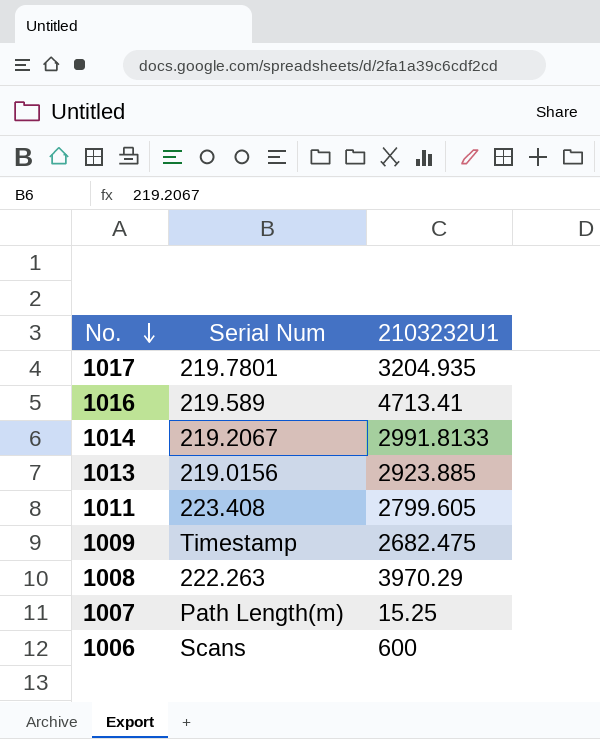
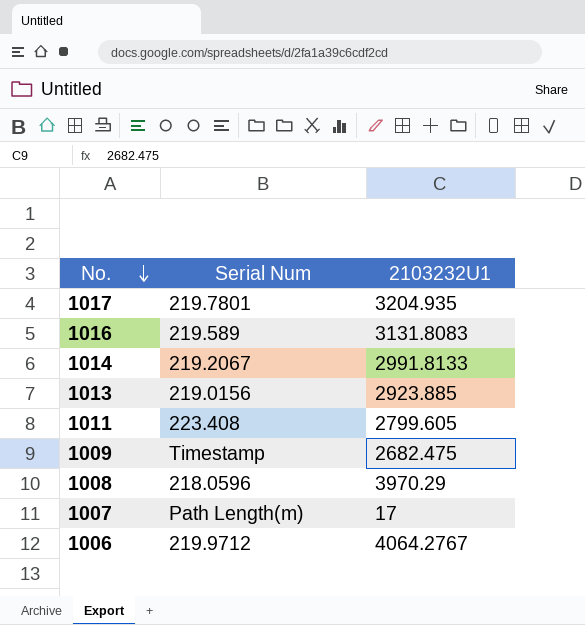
1016 | 2103232U1: 4713.41 -> 3131.8083
1008 | Serial Num: 222.263 -> 218.0596
1007 | 2103232U1: 15.25 -> 17
1006 | Serial Num: Scans -> 219.9712
1006 | 2103232U1: 600 -> 4064.2767

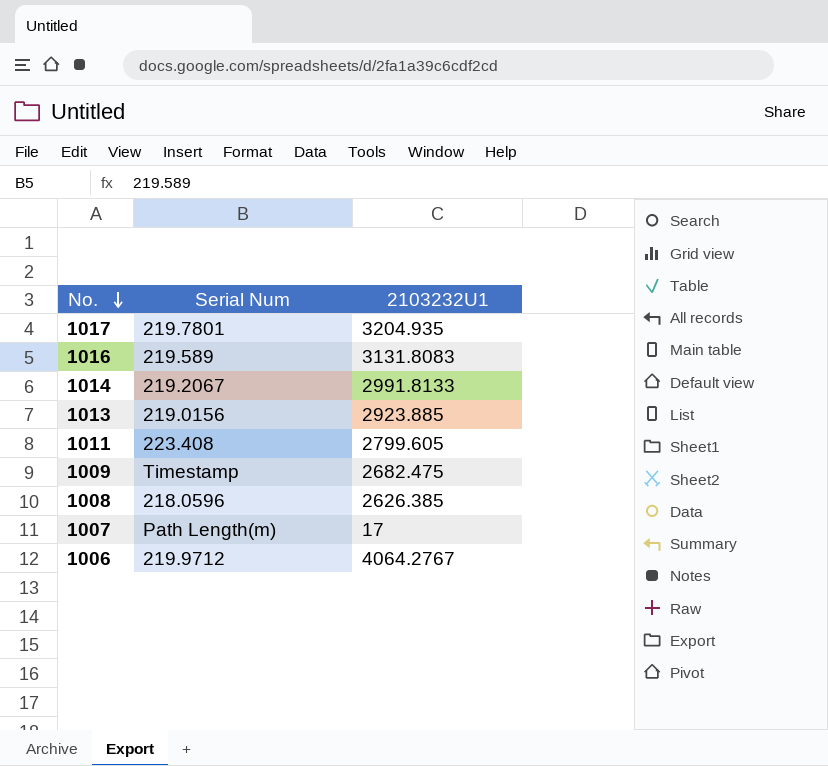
1008 | 2103232U1: 3970.29 -> 2626.385

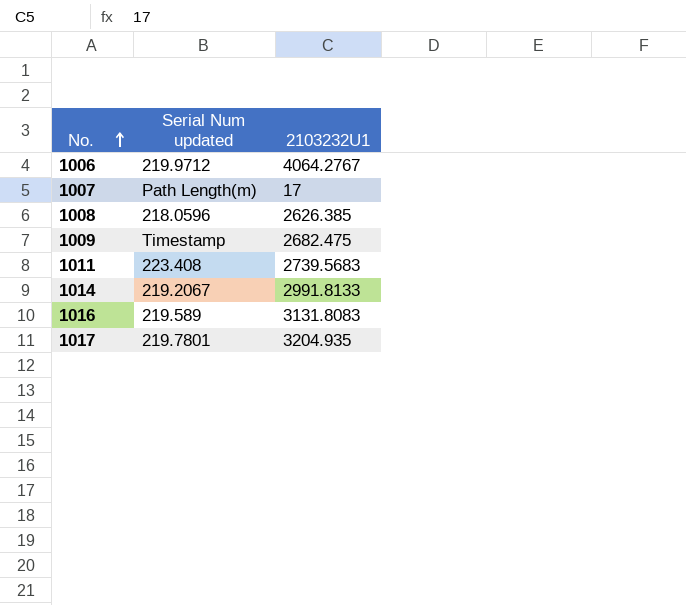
row order: No. descending -> No. ascending
column name: Serial Num -> Serial Num updated
row 1013: 219.0156 | 2923.885 -> none
1011 | 2103232U1: 2799.605 -> 2739.5683

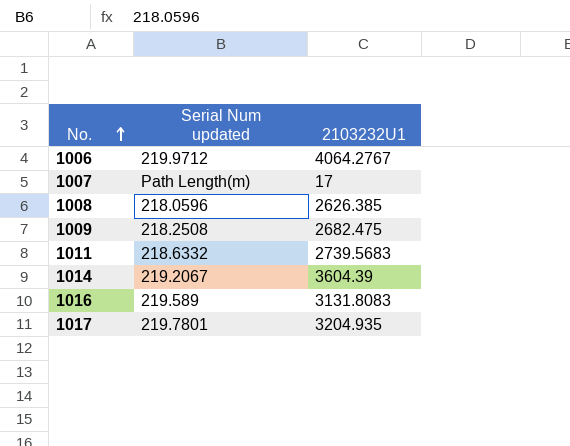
1009 | Serial Num updated: Timestamp -> 218.2508
1011 | Serial Num updated: 223.408 -> 218.6332
1014 | 2103232U1: 2991.8133 -> 3604.39

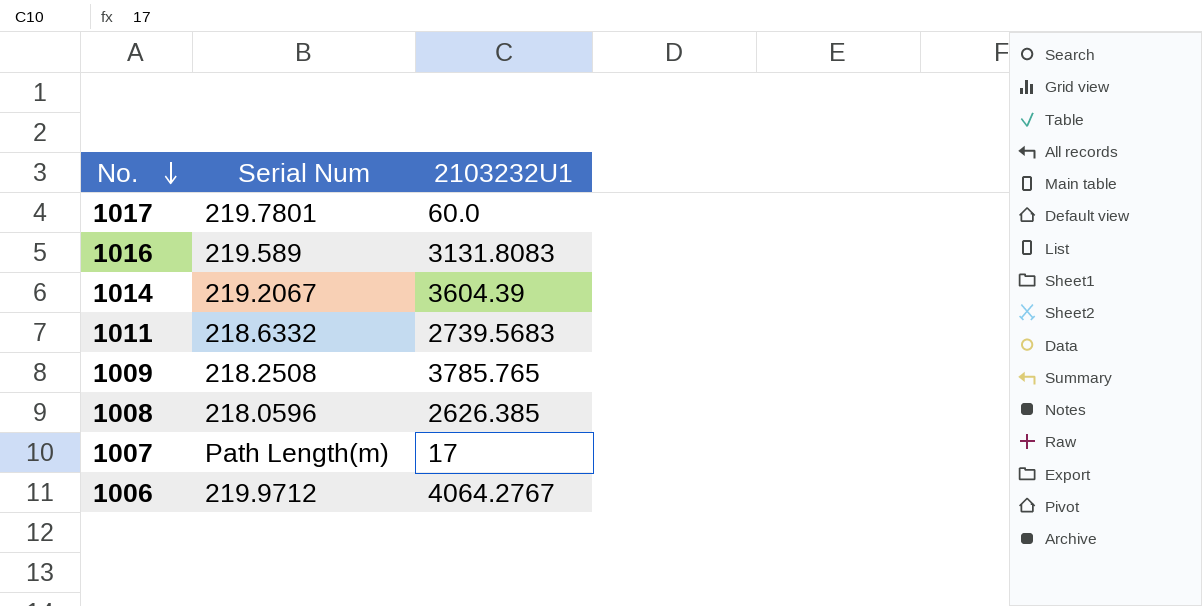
row order: No. ascending -> No. descending
column name: Serial Num updated -> Serial Num
1017 | 2103232U1: 3204.935 -> 60.0
1009 | 2103232U1: 2682.475 -> 3785.765

